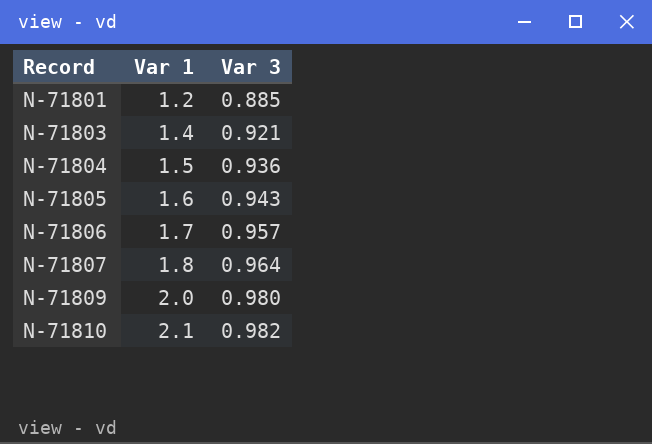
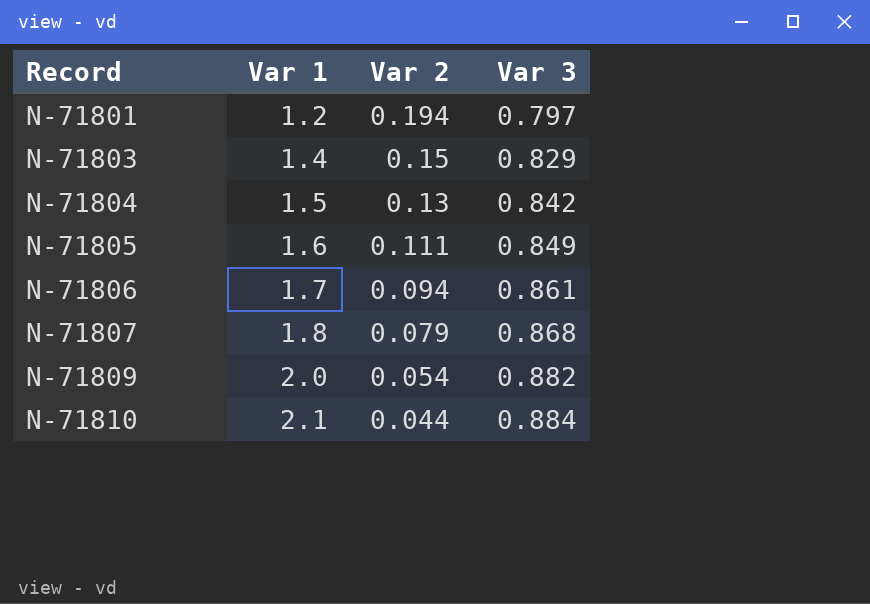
column Var 2 | position: none -> 3
N-71801 | Var 3: 0.885 -> 0.797
N-71803 | Var 3: 0.921 -> 0.829
N-71804 | Var 3: 0.936 -> 0.842
N-71805 | Var 3: 0.943 -> 0.849
N-71806 | Var 3: 0.957 -> 0.861
N-71807 | Var 3: 0.964 -> 0.868
N-71809 | Var 3: 0.980 -> 0.882
N-71810 | Var 3: 0.982 -> 0.884

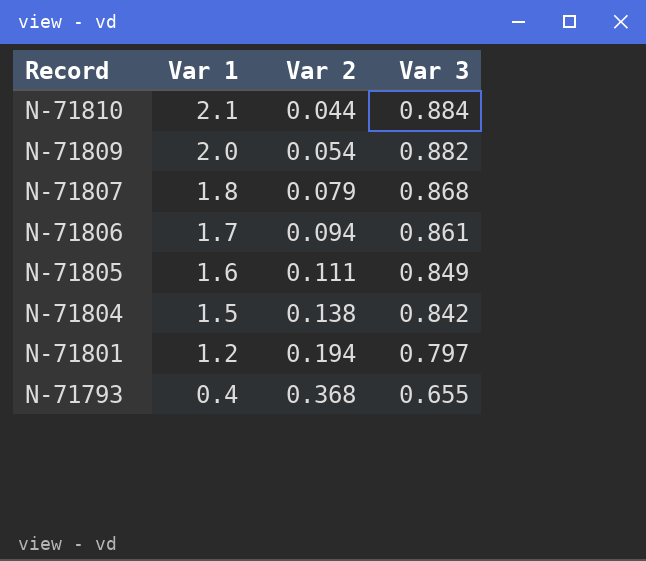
row order: Record ascending -> Record descending
row N-71803: 1.4 | 0.15 | 0.829 -> none
N-71804 | Var 2: 0.13 -> 0.138
row N-71793: none -> 0.4 | 0.368 | 0.655

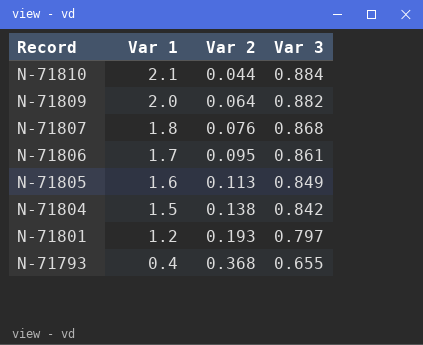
N-71809 | Var 2: 0.054 -> 0.064
N-71807 | Var 2: 0.079 -> 0.076
N-71806 | Var 2: 0.094 -> 0.095
N-71805 | Var 2: 0.111 -> 0.113
N-71801 | Var 2: 0.194 -> 0.193

